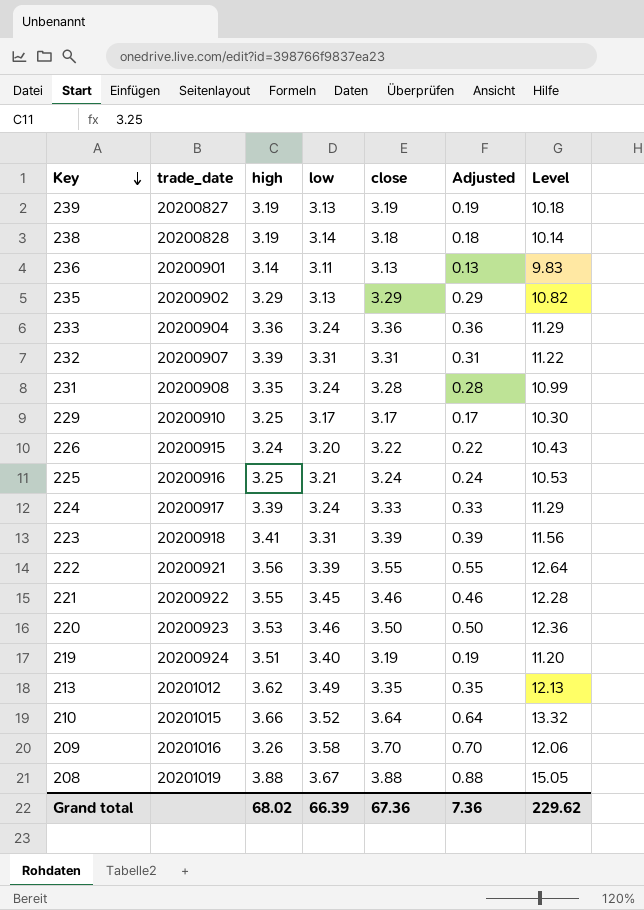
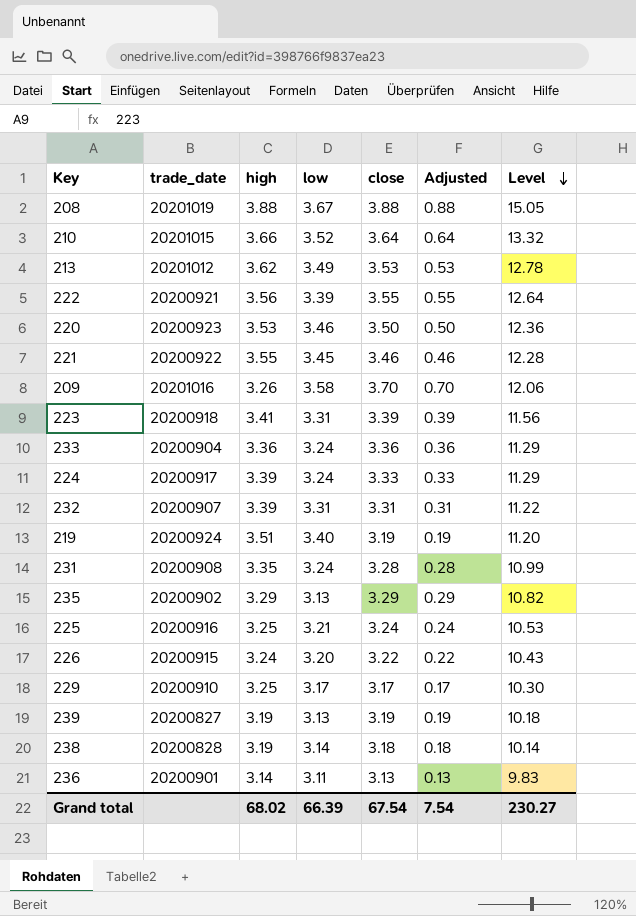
row order: Key descending -> Level descending
213 | close: 3.35 -> 3.53
213 | Adjusted: 0.35 -> 0.53
213 | Level: 12.13 -> 12.78
Grand total | close: 67.36 -> 67.54
Grand total | Adjusted: 7.36 -> 7.54
Grand total | Level: 229.62 -> 230.27

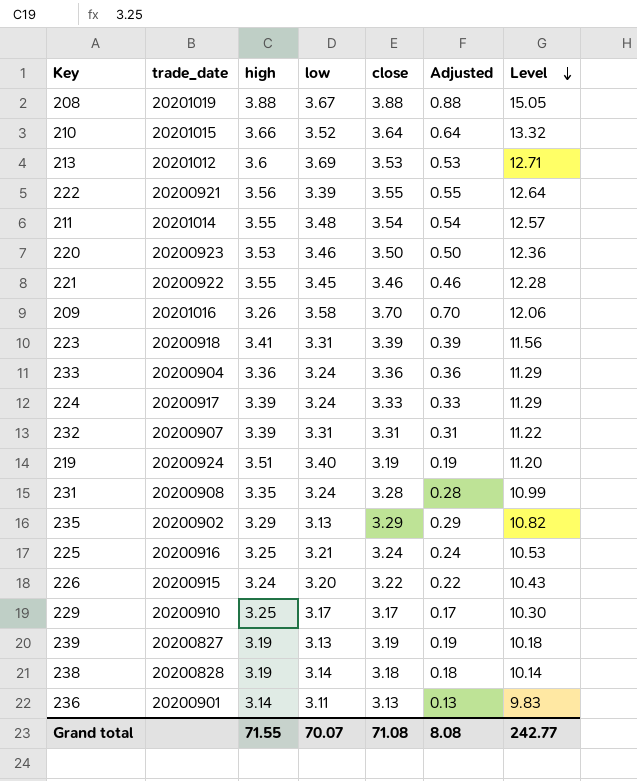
213 | high: 3.62 -> 3.6
213 | low: 3.49 -> 3.69
213 | Level: 12.78 -> 12.71
row 211: none -> 20201014 | 3.55 | 3.48 | 3.54 | 0.54 | 12.57
Grand total | high: 68.02 -> 71.55
Grand total | low: 66.39 -> 70.07
Grand total | close: 67.54 -> 71.08
Grand total | Adjusted: 7.54 -> 8.08
Grand total | Level: 230.27 -> 242.77

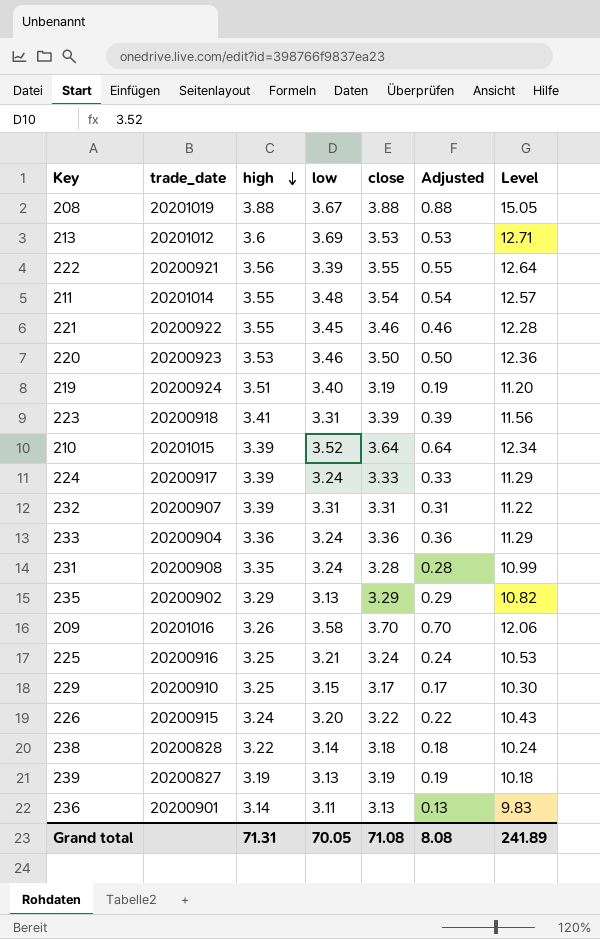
row order: Level descending -> high descending
210 | high: 3.66 -> 3.39
210 | Level: 13.32 -> 12.34
229 | low: 3.17 -> 3.15
238 | high: 3.19 -> 3.22
238 | Level: 10.14 -> 10.24
Grand total | high: 71.55 -> 71.31
Grand total | low: 70.07 -> 70.05
Grand total | Level: 242.77 -> 241.89

